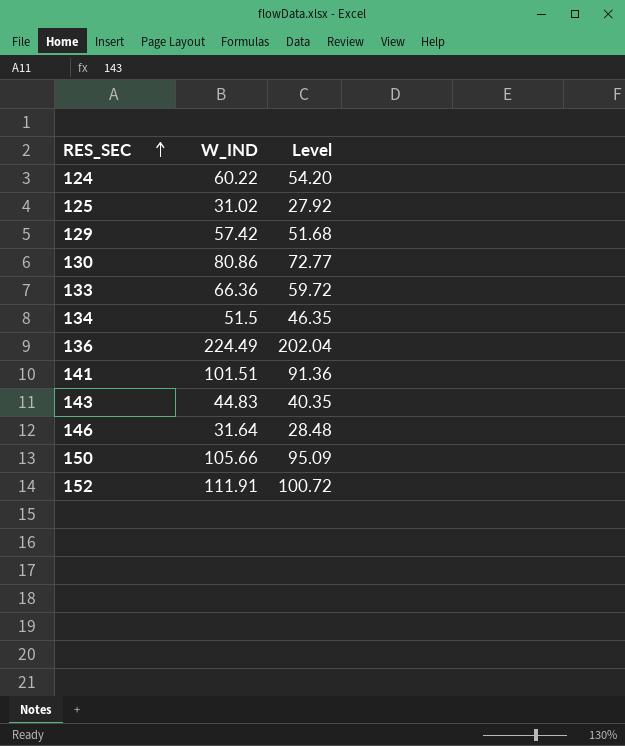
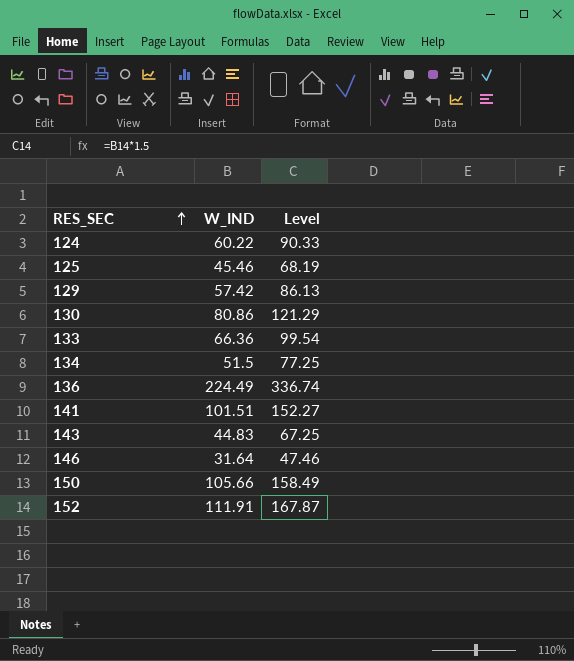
column Level | formula: [W_IND] * 0.9 -> [W_IND] * 1.5
125 | W_IND: 31.02 -> 45.46

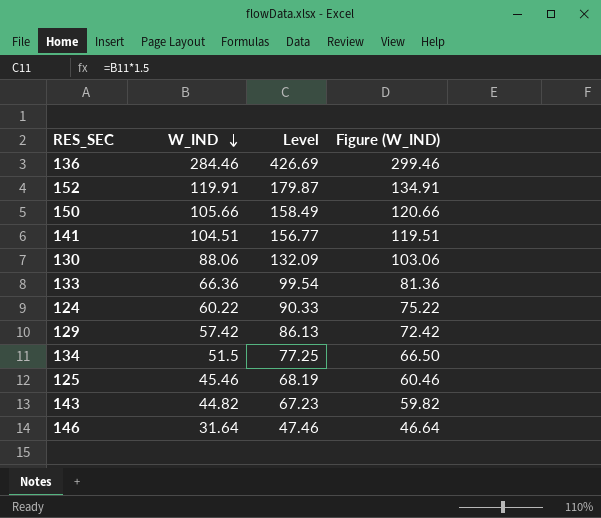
row order: RES_SEC ascending -> W_IND descending
column Figure (W_IND) | formula: none -> [W_IND] + 15
136 | W_IND: 224.49 -> 284.46
136 | Level: 336.74 -> 426.69
152 | W_IND: 111.91 -> 119.91
152 | Level: 167.87 -> 179.87
141 | W_IND: 101.51 -> 104.51
141 | Level: 152.27 -> 156.77
130 | W_IND: 80.86 -> 88.06
130 | Level: 121.29 -> 132.09
143 | W_IND: 44.83 -> 44.82
143 | Level: 67.25 -> 67.23

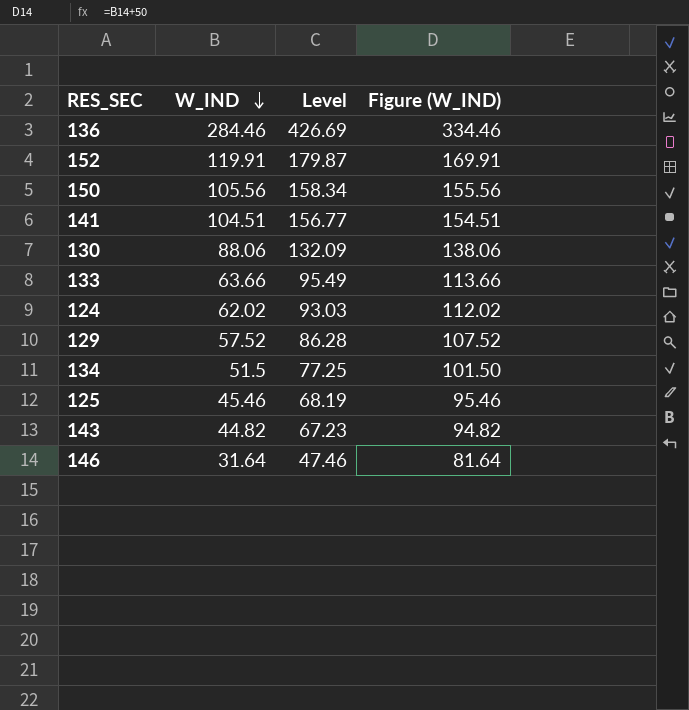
column Figure (W_IND) | formula: [W_IND] + 15 -> [W_IND] + 50
150 | W_IND: 105.66 -> 105.56
150 | Level: 158.49 -> 158.34
133 | W_IND: 66.36 -> 63.66
133 | Level: 99.54 -> 95.49
124 | W_IND: 60.22 -> 62.02
124 | Level: 90.33 -> 93.03
129 | W_IND: 57.42 -> 57.52
129 | Level: 86.13 -> 86.28

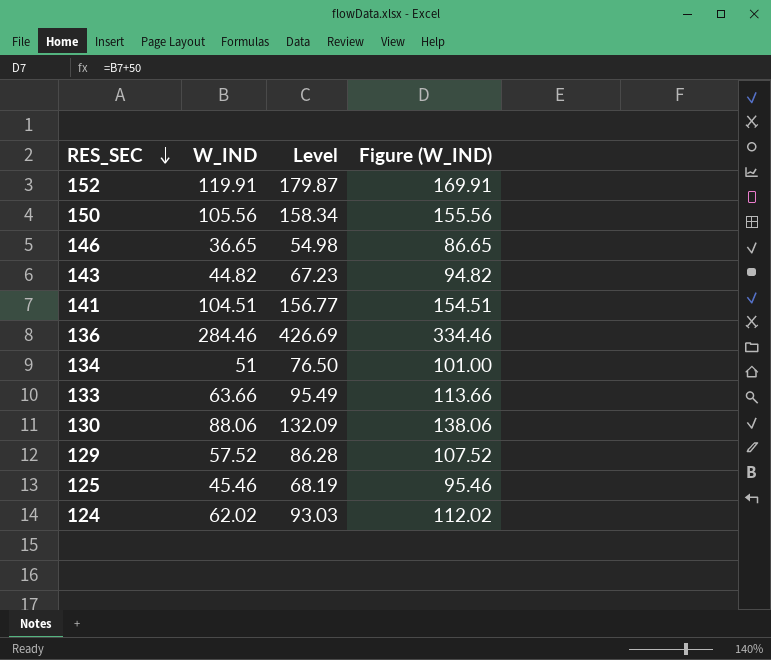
row order: W_IND descending -> RES_SEC descending
146 | W_IND: 31.64 -> 36.65
146 | Level: 47.46 -> 54.98
146 | Figure (W_IND): 81.64 -> 86.65
134 | W_IND: 51.5 -> 51
134 | Level: 77.25 -> 76.50
134 | Figure (W_IND): 101.50 -> 101.00

